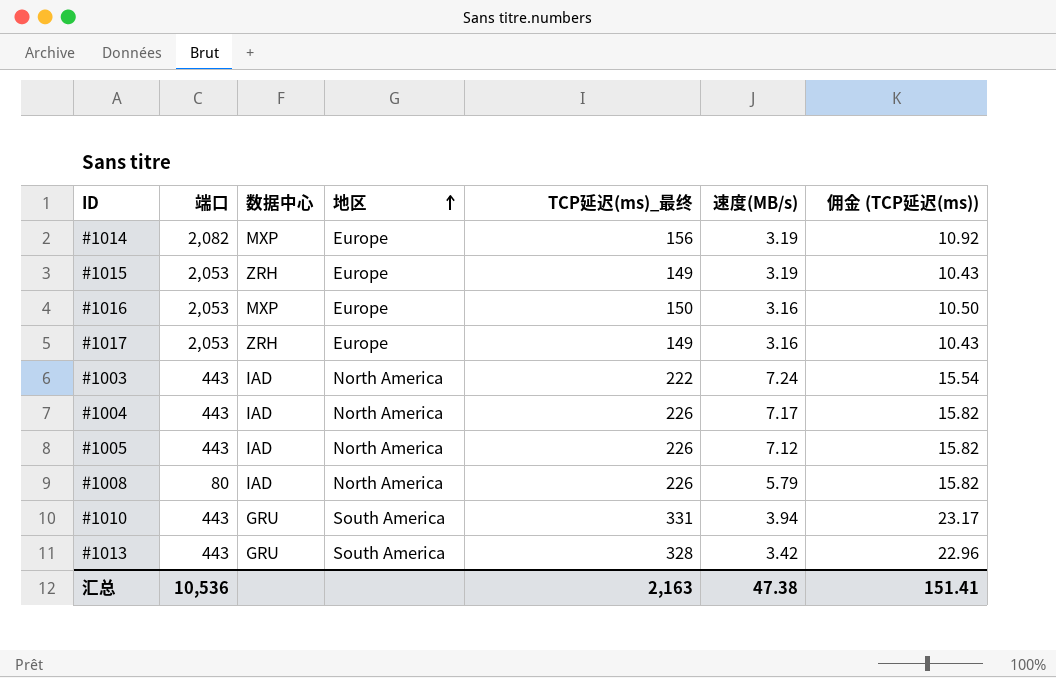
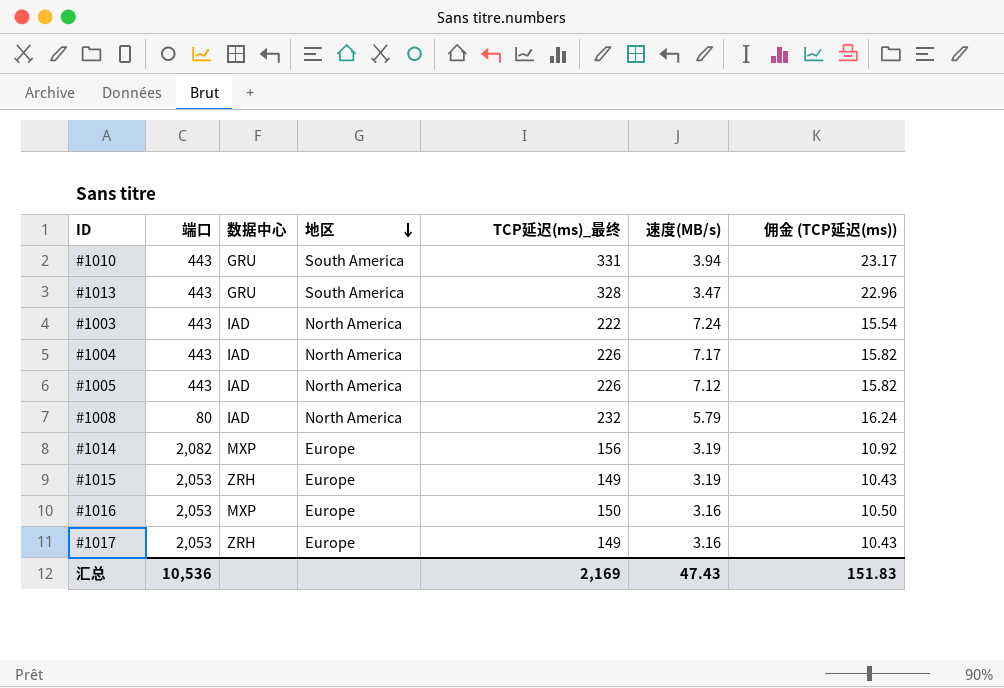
row order: 地区 ascending -> 地区 descending
#1013 | 速度(MB/s): 3.42 -> 3.47
#1008 | TCP延迟(ms)_最终: 226 -> 232
#1008 | 佣金 (TCP延迟(ms)): 15.82 -> 16.24
汇总 | TCP延迟(ms)_最终: 2,163 -> 2,169
汇总 | 速度(MB/s): 47.38 -> 47.43
汇总 | 佣金 (TCP延迟(ms)): 151.41 -> 151.83

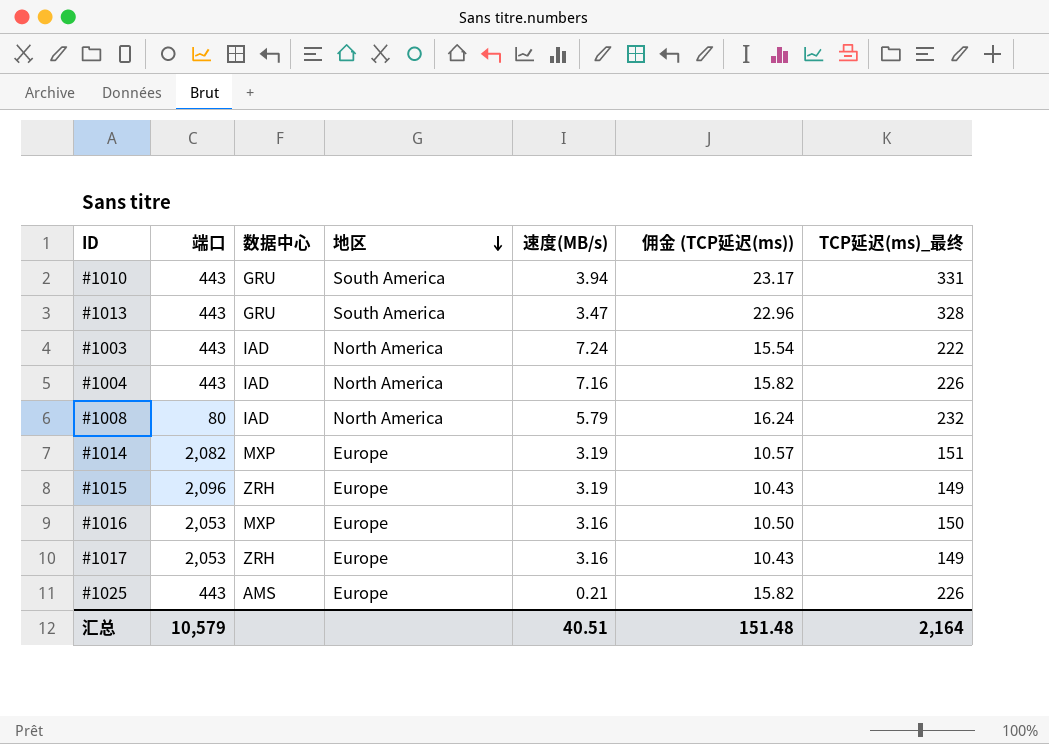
column TCP延迟(ms)_最终 | position: 5 -> 7
row #1005: 443 | IAD | North America | 226 | 7.12 | 15.82 -> none
#1004 | 速度(MB/s): 7.17 -> 7.16
#1014 | 佣金 (TCP延迟(ms)): 10.92 -> 10.57
#1014 | TCP延迟(ms)_最终: 156 -> 151
#1015 | 端口: 2,053 -> 2,096
row #1025: none -> 443 | AMS | Europe | 0.21 | 15.82 | 226
汇总 | 端口: 10,536 -> 10,579
汇总 | 速度(MB/s): 47.43 -> 40.51
汇总 | 佣金 (TCP延迟(ms)): 151.83 -> 151.48
汇总 | TCP延迟(ms)_最终: 2,169 -> 2,164

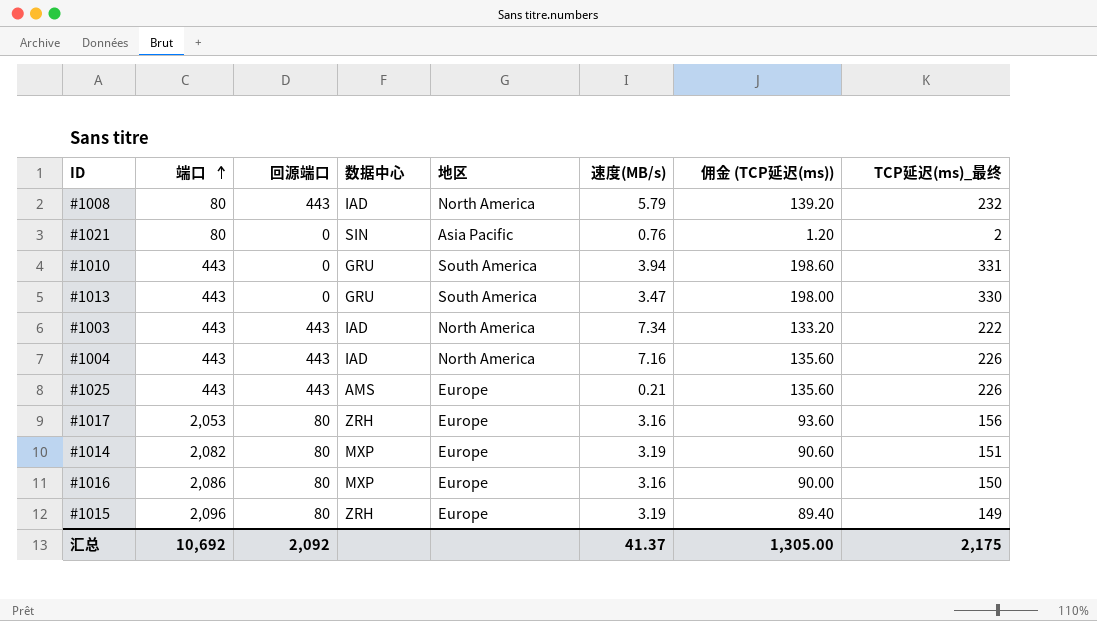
row order: 地区 descending -> 端口 ascending
column 回源端口 | position: none -> 3
column 佣金 (TCP延迟(ms)) | formula: [TCP延迟(ms)_最终] * 0.07 -> [TCP延迟(ms)_最终] * 0.6
row #1021: none -> 80 | 0 | SIN | Asia Pacific | 0.76 | 1.20 | 2
#1013 | TCP延迟(ms)_最终: 328 -> 330
#1003 | 速度(MB/s): 7.24 -> 7.34
#1017 | TCP延迟(ms)_最终: 149 -> 156
#1016 | 端口: 2,053 -> 2,086
汇总 | 端口: 10,579 -> 10,692
汇总 | 速度(MB/s): 40.51 -> 41.37
汇总 | 佣金 (TCP延迟(ms)): 151.48 -> 1,305.00
汇总 | TCP延迟(ms)_最终: 2,164 -> 2,175

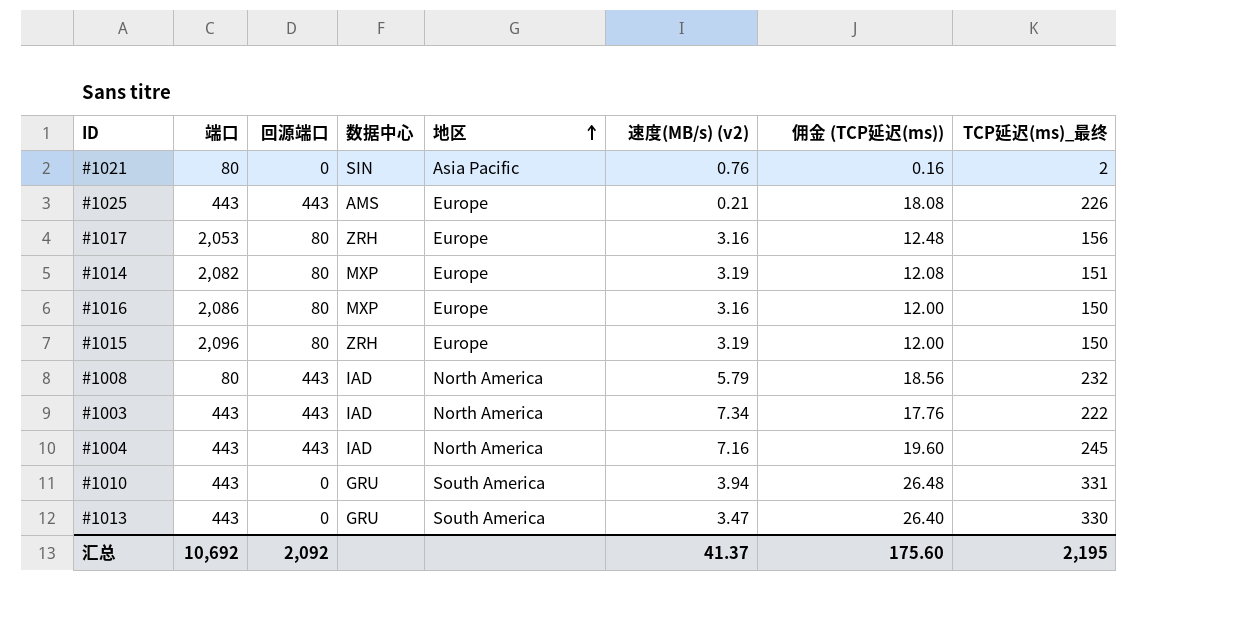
row order: 端口 ascending -> 地区 ascending
column name: 速度(MB/s) -> 速度(MB/s) (v2)
column 佣金 (TCP延迟(ms)) | formula: [TCP延迟(ms)_最终] * 0.6 -> [TCP延迟(ms)_最终] * 0.08
#1015 | TCP延迟(ms)_最终: 149 -> 150
#1004 | TCP延迟(ms)_最终: 226 -> 245
汇总 | 佣金 (TCP延迟(ms)): 1,305.00 -> 175.60
汇总 | TCP延迟(ms)_最终: 2,175 -> 2,195

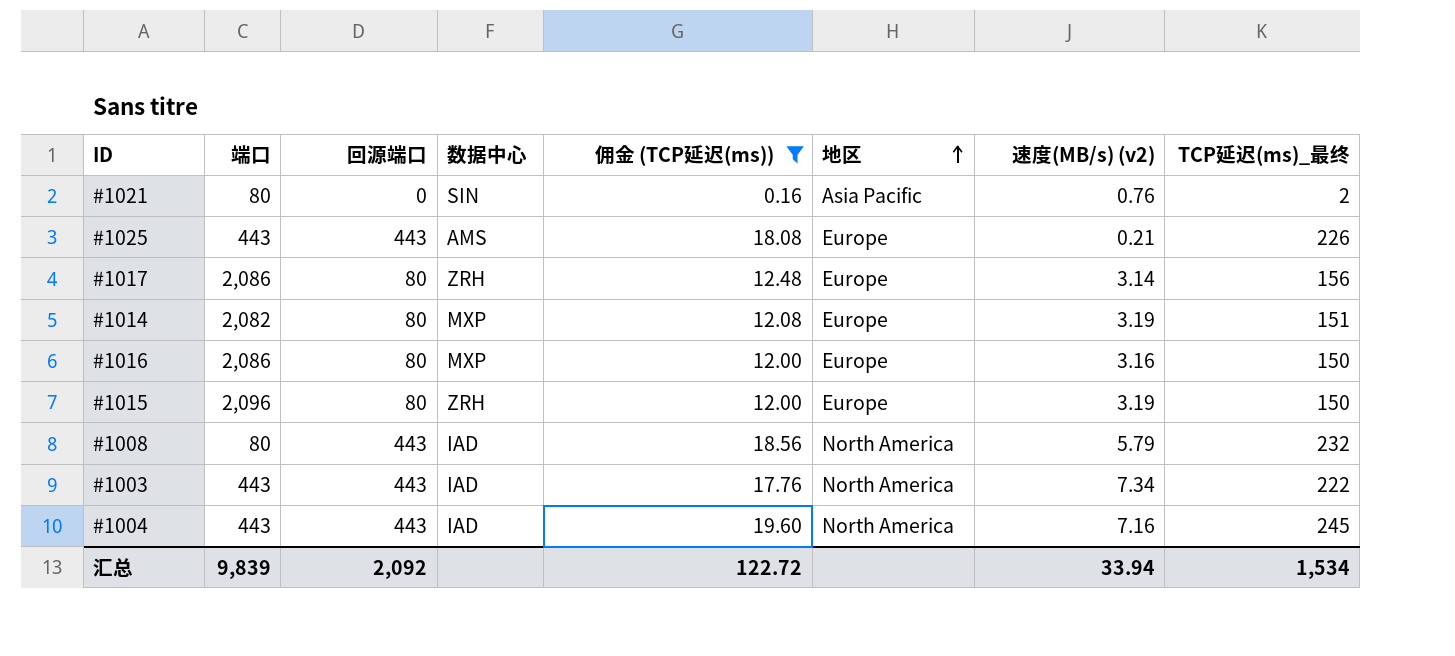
filter: none -> 佣金 (TCP延迟(ms)) <= 19.60
column 佣金 (TCP延迟(ms)) | position: 7 -> 5
#1017 | 端口: 2,053 -> 2,086
#1017 | 速度(MB/s) (v2): 3.16 -> 3.14
汇总 | 端口: 10,692 -> 9,839
汇总 | 佣金 (TCP延迟(ms)): 175.60 -> 122.72
汇总 | 速度(MB/s) (v2): 41.37 -> 33.94
汇总 | TCP延迟(ms)_最终: 2,195 -> 1,534

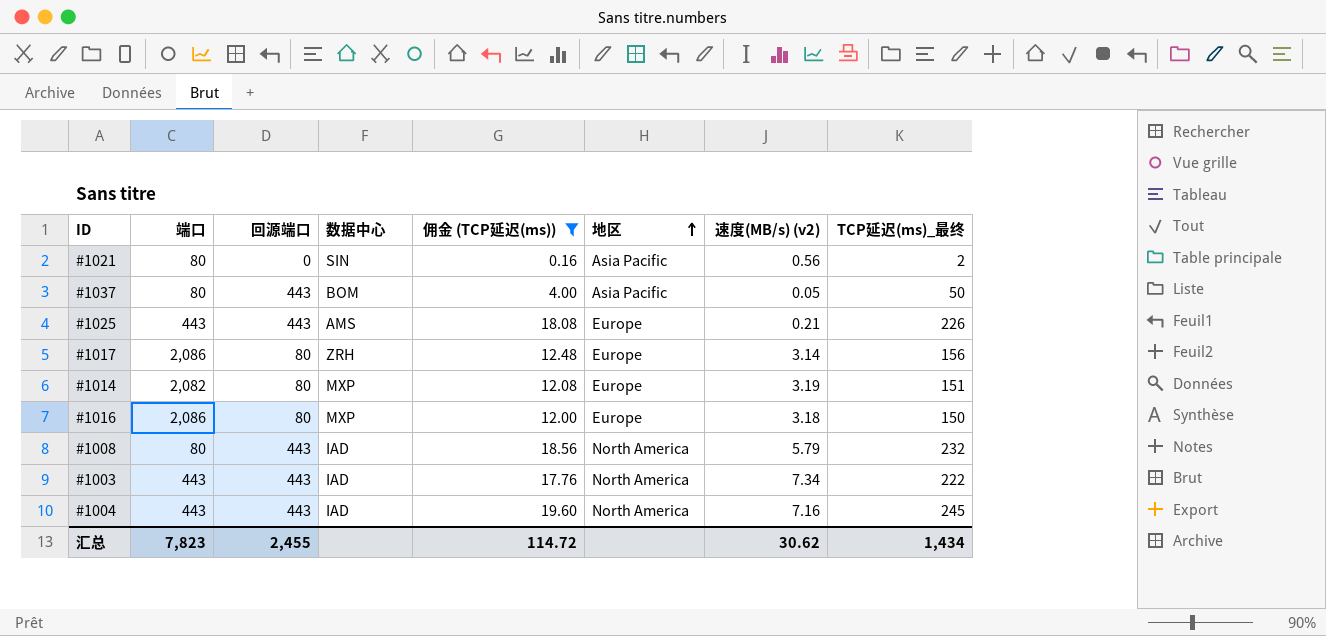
row #1015: 2,096 | 80 | ZRH | 12.00 | Europe | 3.19 | 150 -> none
#1021 | 速度(MB/s) (v2): 0.76 -> 0.56
row #1037: none -> 80 | 443 | BOM | 4.00 | Asia Pacific | 0.05 | 50
#1016 | 速度(MB/s) (v2): 3.16 -> 3.18
汇总 | 端口: 9,839 -> 7,823
汇总 | 回源端口: 2,092 -> 2,455
汇总 | 佣金 (TCP延迟(ms)): 122.72 -> 114.72
汇总 | 速度(MB/s) (v2): 33.94 -> 30.62
汇总 | TCP延迟(ms)_最终: 1,534 -> 1,434

